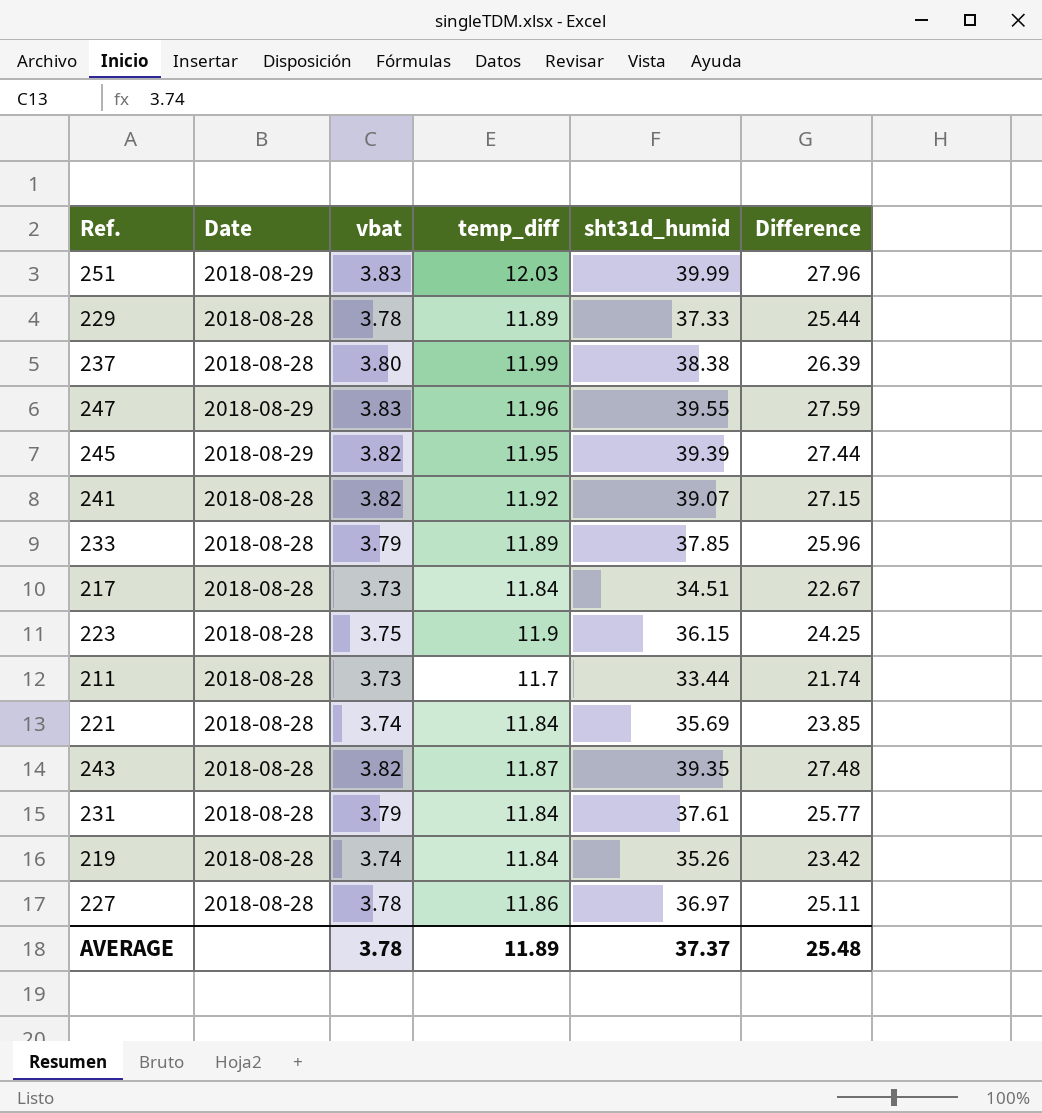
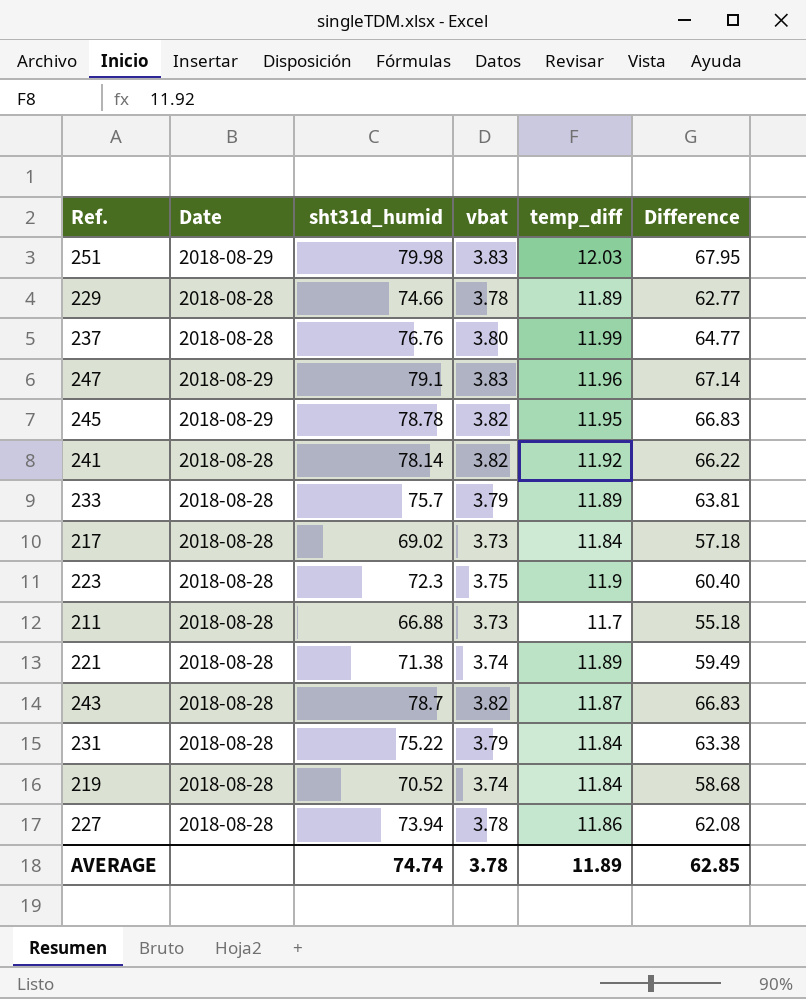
column sht31d_humid | position: 5 -> 3
251 | sht31d_humid: 39.99 -> 79.98
251 | Difference: 27.96 -> 67.95
229 | sht31d_humid: 37.33 -> 74.66
229 | Difference: 25.44 -> 62.77
237 | sht31d_humid: 38.38 -> 76.76
237 | Difference: 26.39 -> 64.77
247 | sht31d_humid: 39.55 -> 79.1
247 | Difference: 27.59 -> 67.14
245 | sht31d_humid: 39.39 -> 78.78
245 | Difference: 27.44 -> 66.83
241 | sht31d_humid: 39.07 -> 78.14
241 | Difference: 27.15 -> 66.22
233 | sht31d_humid: 37.85 -> 75.7
233 | Difference: 25.96 -> 63.81
217 | sht31d_humid: 34.51 -> 69.02
217 | Difference: 22.67 -> 57.18
223 | sht31d_humid: 36.15 -> 72.3
223 | Difference: 24.25 -> 60.40
211 | sht31d_humid: 33.44 -> 66.88
211 | Difference: 21.74 -> 55.18
221 | sht31d_humid: 35.69 -> 71.38
221 | temp_diff: 11.84 -> 11.89
221 | Difference: 23.85 -> 59.49
243 | sht31d_humid: 39.35 -> 78.7
243 | Difference: 27.48 -> 66.83
231 | sht31d_humid: 37.61 -> 75.22
231 | Difference: 25.77 -> 63.38
219 | sht31d_humid: 35.26 -> 70.52
219 | Difference: 23.42 -> 58.68
227 | sht31d_humid: 36.97 -> 73.94
227 | Difference: 25.11 -> 62.08
AVERAGE | sht31d_humid: 37.37 -> 74.74
AVERAGE | Difference: 25.48 -> 62.85

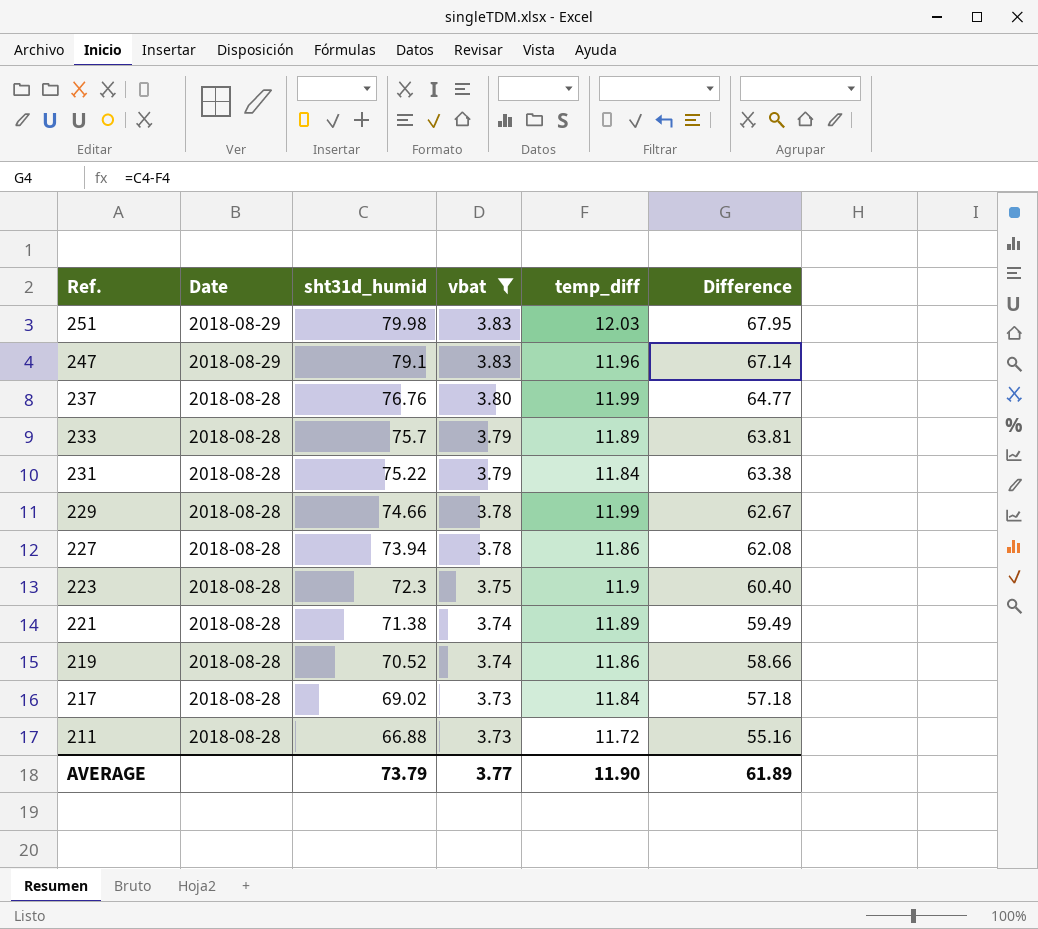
filter: none -> vbat != 3.82
row order: none -> Ref. descending
229 | temp_diff: 11.89 -> 11.99
229 | Difference: 62.77 -> 62.67
219 | temp_diff: 11.84 -> 11.86
219 | Difference: 58.68 -> 58.66
211 | temp_diff: 11.7 -> 11.72
211 | Difference: 55.18 -> 55.16
AVERAGE | sht31d_humid: 74.74 -> 73.79
AVERAGE | vbat: 3.78 -> 3.77
AVERAGE | temp_diff: 11.89 -> 11.90
AVERAGE | Difference: 62.85 -> 61.89

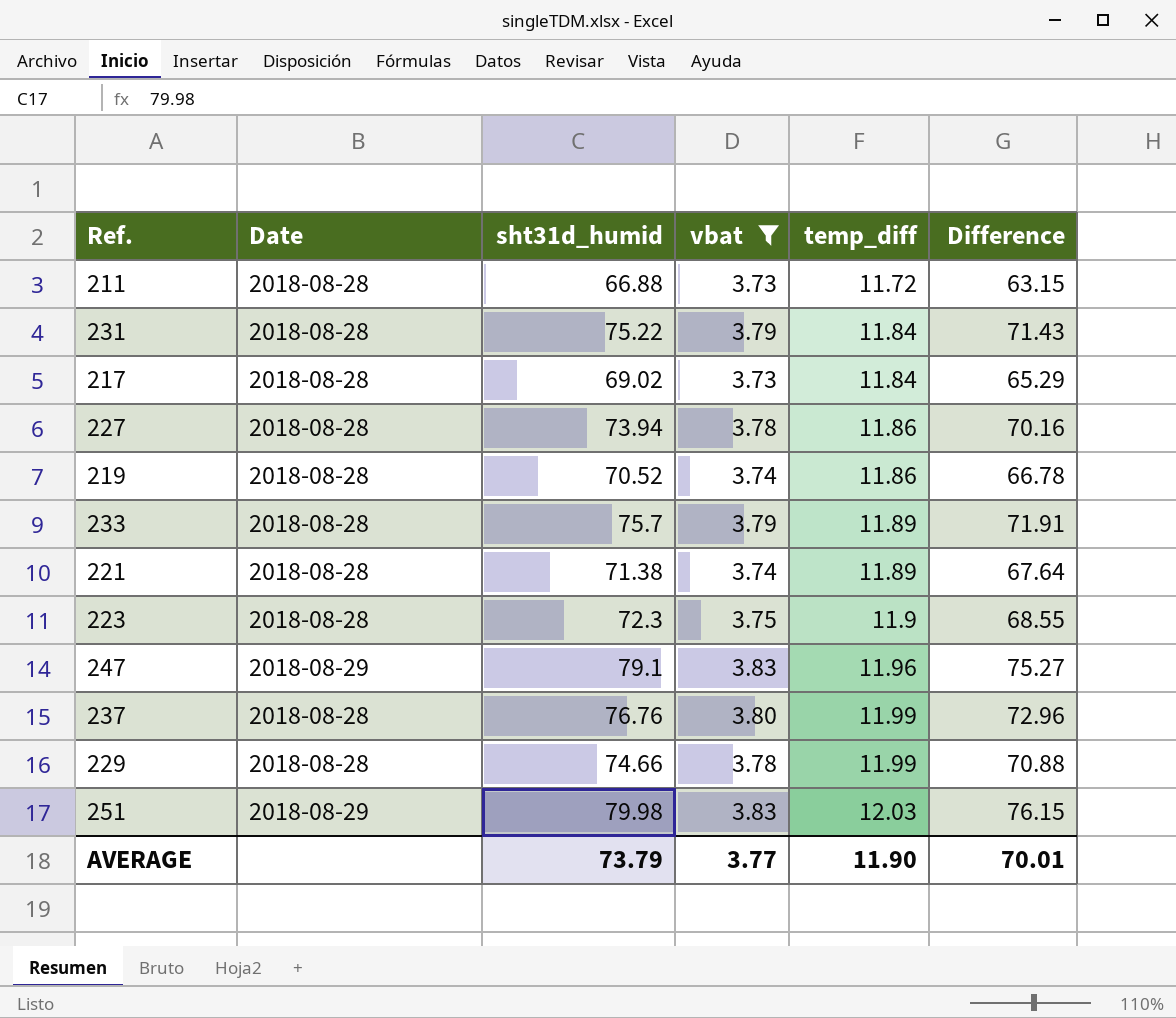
row order: Ref. descending -> temp_diff ascending
column Difference | formula: [sht31d_humid] - [temp_diff] -> [sht31d_humid] - [vbat]
AVERAGE | Difference: 61.89 -> 70.01

